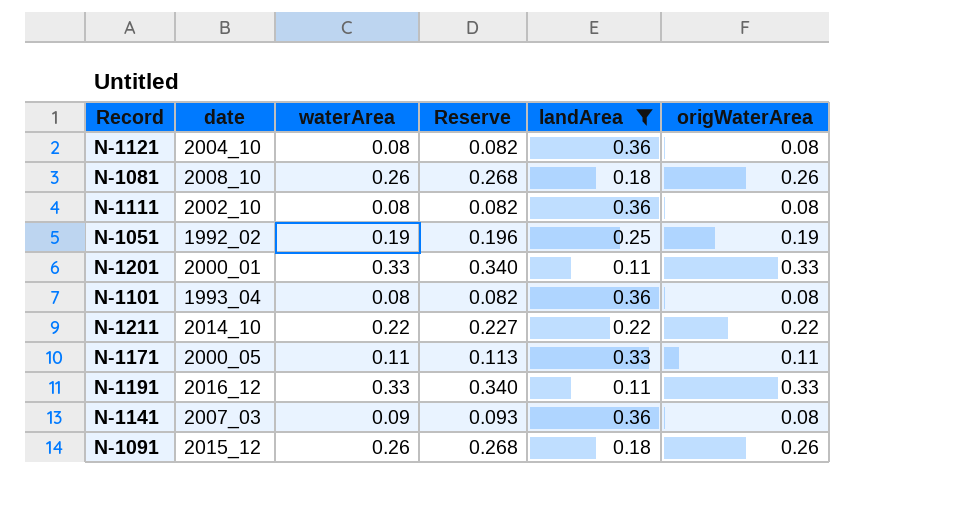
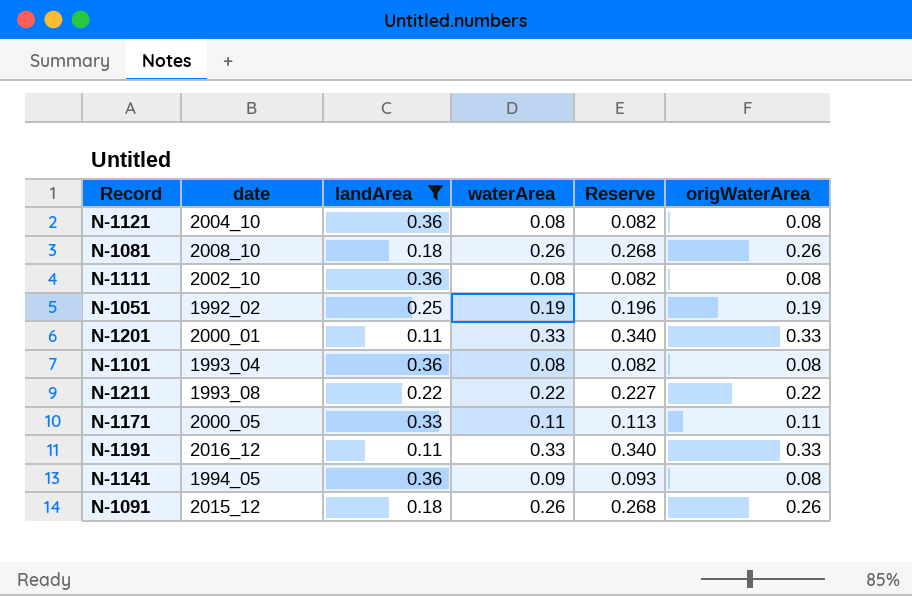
column landArea | position: 5 -> 3
N-1211 | date: 2014_10 -> 1993_08
N-1141 | date: 2007_03 -> 1994_05

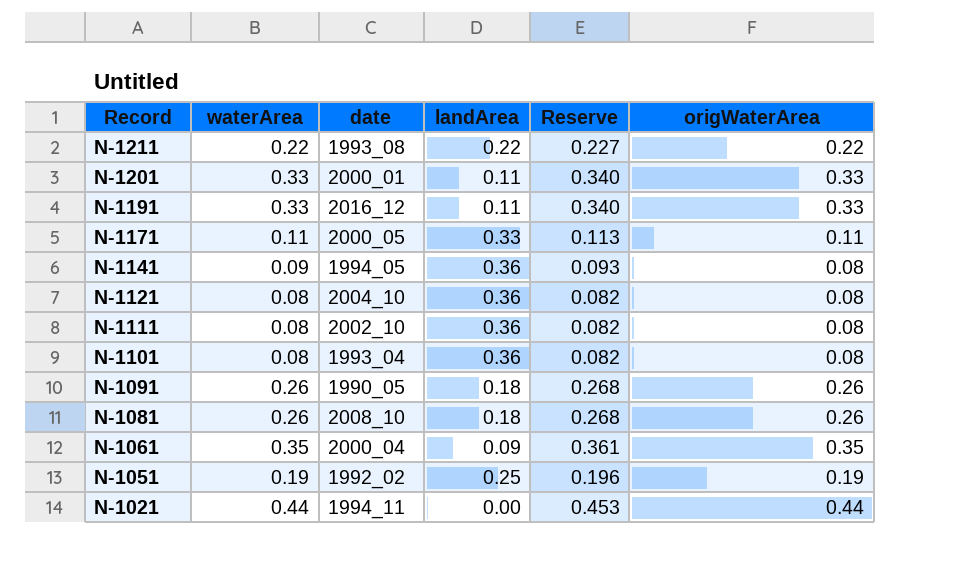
filter: landArea >= 0.11 -> none
row order: none -> Record descending
column waterArea | position: 4 -> 2
N-1091 | date: 2015_12 -> 1990_05

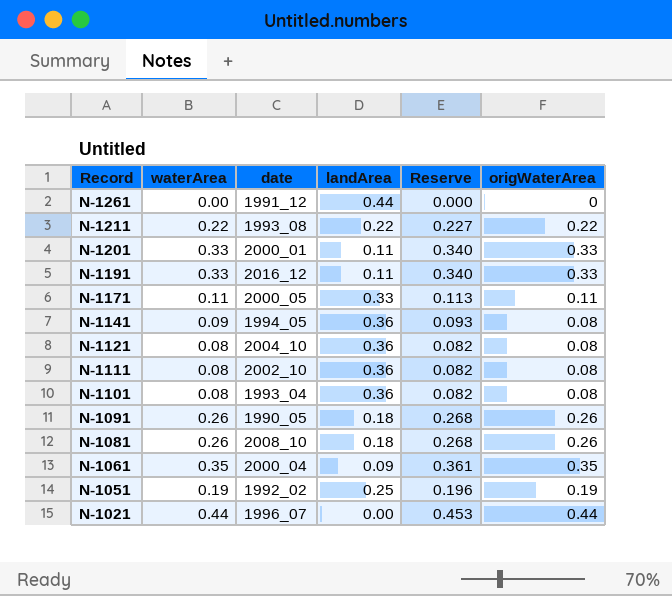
row N-1261: none -> 0.00 | 1991_12 | 0.44 | 0.000 | 0
N-1021 | date: 1994_11 -> 1996_07

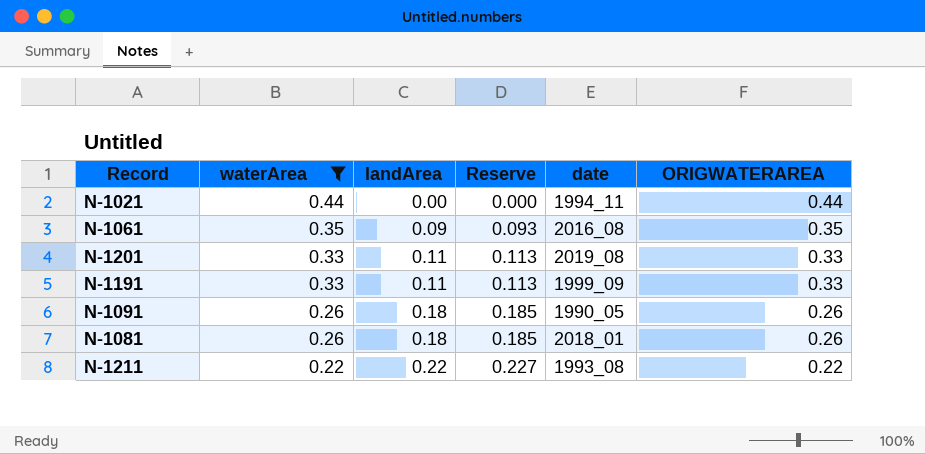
filter: none -> waterArea >= 0.22
row order: Record descending -> waterArea descending
column Reserve | formula: [waterArea] * 1.03 -> [landArea] * 1.03
column date | position: 3 -> 5
column name: origWaterArea -> ORIGWATERAREA
N-1021 | date: 1996_07 -> 1994_11
N-1061 | date: 2000_04 -> 2016_08
N-1201 | date: 2000_01 -> 2019_08
N-1191 | date: 2016_12 -> 1999_09
N-1081 | date: 2008_10 -> 2018_01

